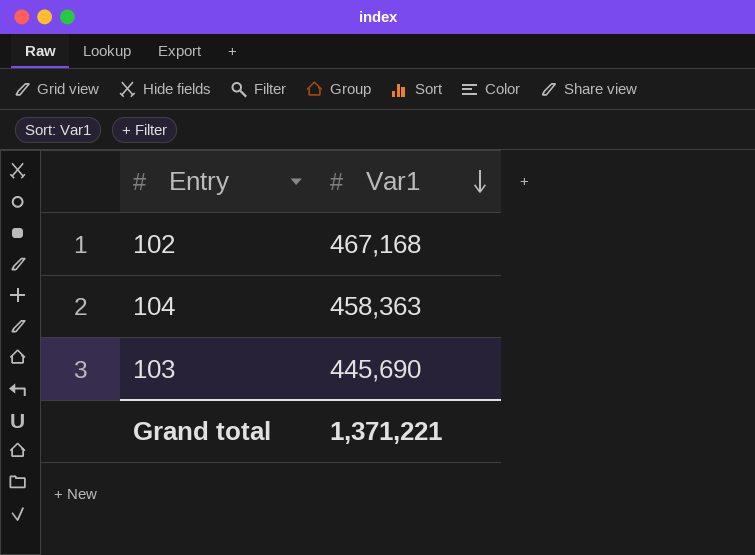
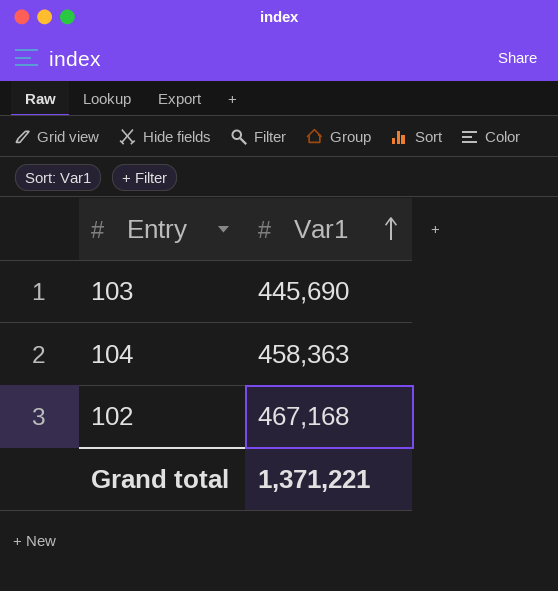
row order: Var1 descending -> Var1 ascending

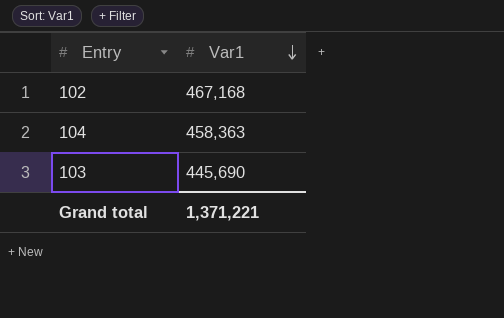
row order: Var1 ascending -> Var1 descending

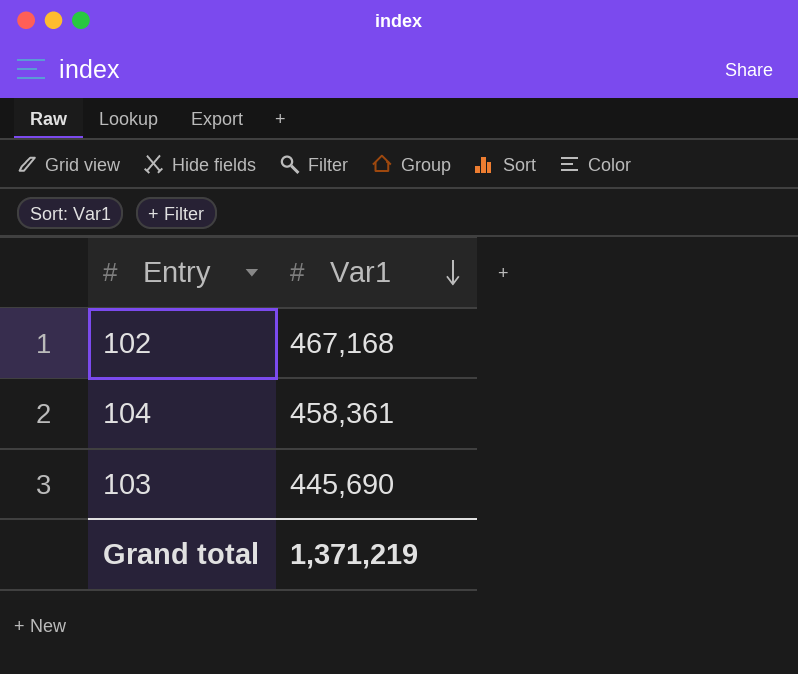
104 | Var1: 458,363 -> 458,361
Grand total | Var1: 1,371,221 -> 1,371,219

